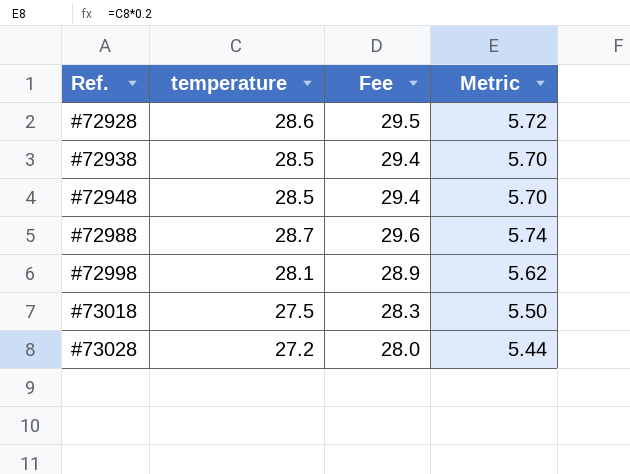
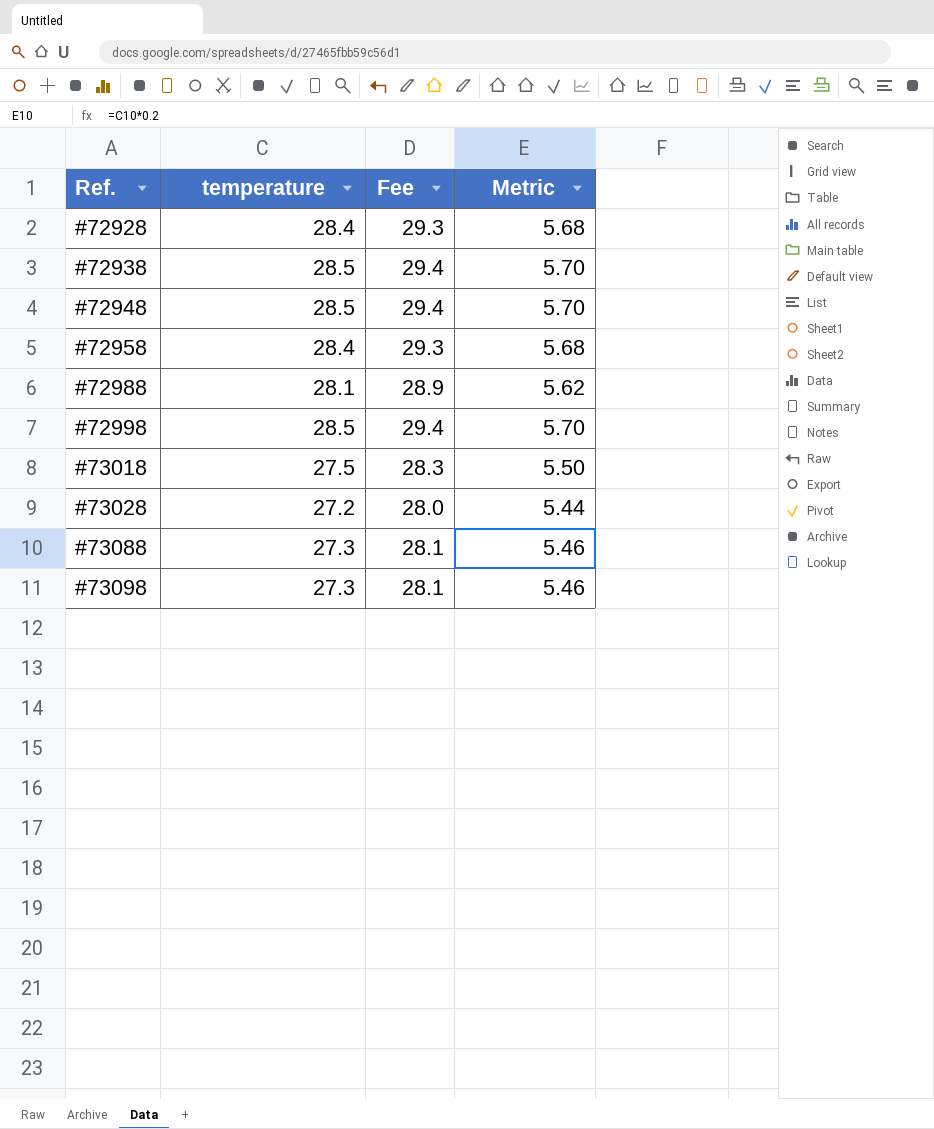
#72928 | temperature: 28.6 -> 28.4
#72928 | Fee: 29.5 -> 29.3
#72928 | Metric: 5.72 -> 5.68
row #72958: none -> 28.4 | 29.3 | 5.68
#72988 | temperature: 28.7 -> 28.1
#72988 | Fee: 29.6 -> 28.9
#72988 | Metric: 5.74 -> 5.62
#72998 | temperature: 28.1 -> 28.5
#72998 | Fee: 28.9 -> 29.4
#72998 | Metric: 5.62 -> 5.70
row #73088: none -> 27.3 | 28.1 | 5.46
row #73098: none -> 27.3 | 28.1 | 5.46

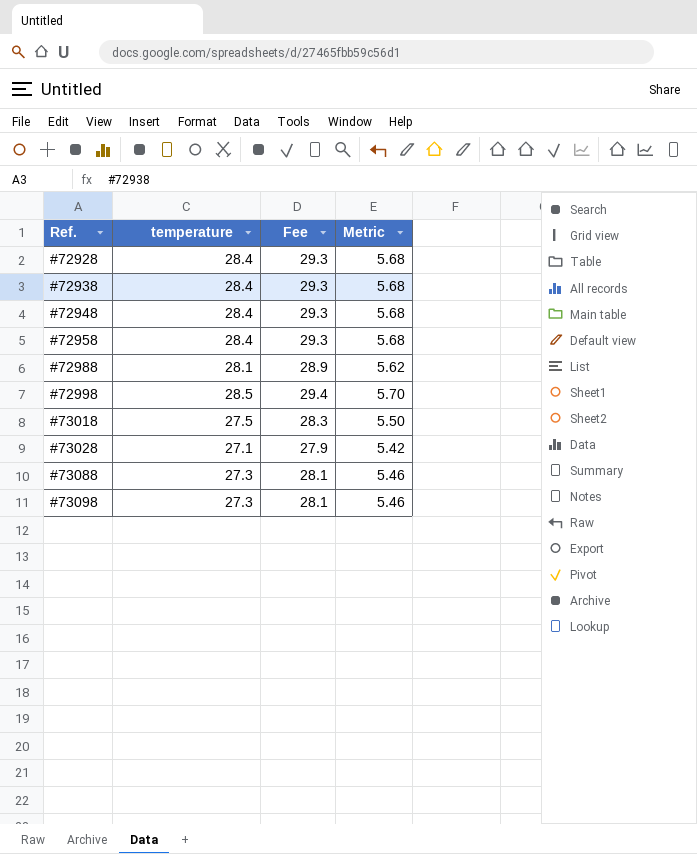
#72938 | temperature: 28.5 -> 28.4
#72938 | Fee: 29.4 -> 29.3
#72938 | Metric: 5.70 -> 5.68
#72948 | temperature: 28.5 -> 28.4
#72948 | Fee: 29.4 -> 29.3
#72948 | Metric: 5.70 -> 5.68
#73028 | temperature: 27.2 -> 27.1
#73028 | Fee: 28.0 -> 27.9
#73028 | Metric: 5.44 -> 5.42

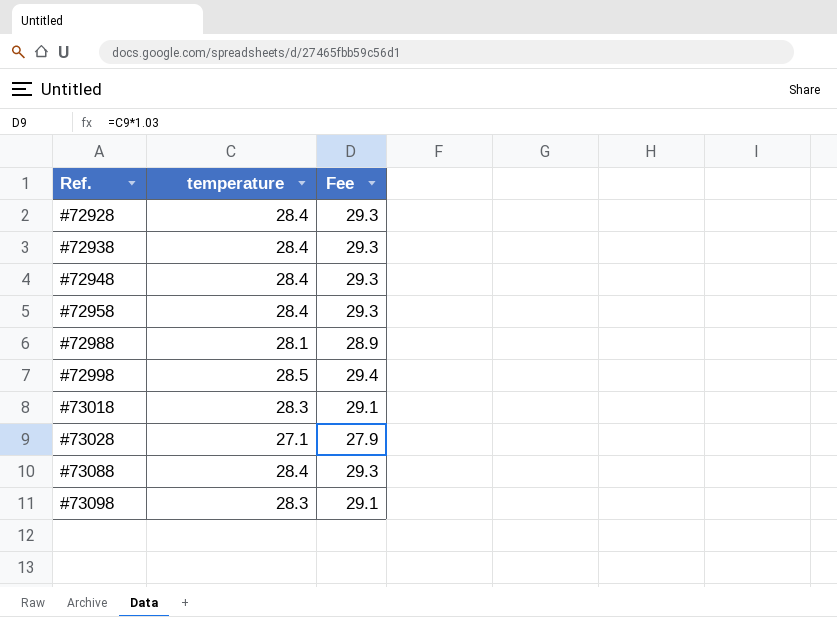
column Metric | formula: [temperature] * 0.2 -> none
#73018 | temperature: 27.5 -> 28.3
#73018 | Fee: 28.3 -> 29.1
#73088 | temperature: 27.3 -> 28.4
#73088 | Fee: 28.1 -> 29.3
#73098 | temperature: 27.3 -> 28.3
#73098 | Fee: 28.1 -> 29.1

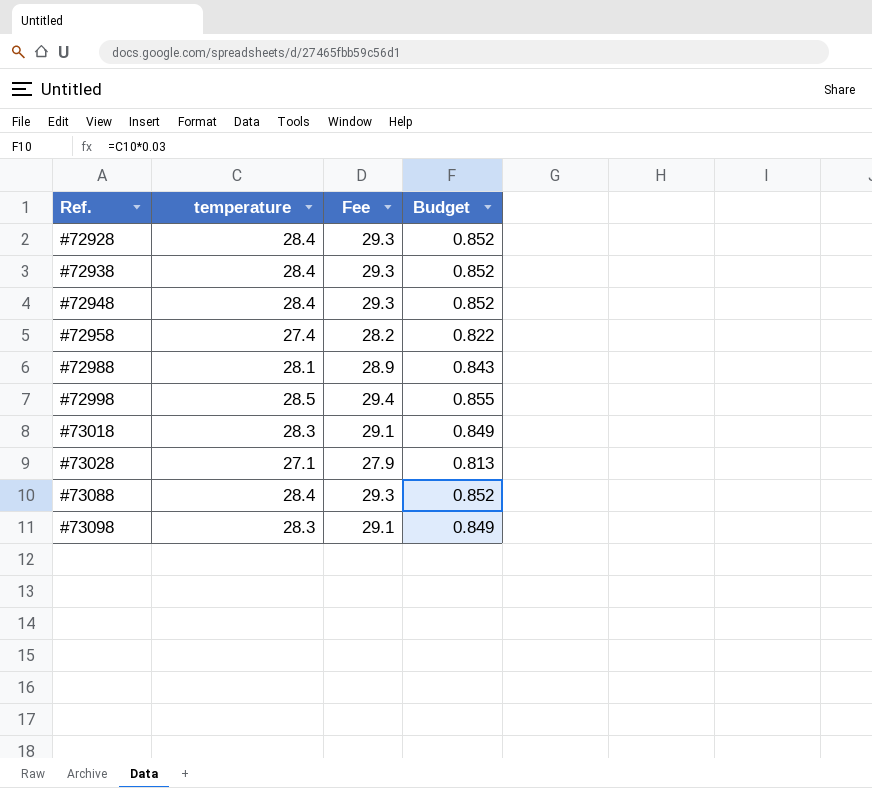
column Budget | formula: none -> [temperature] * 0.03
#72958 | temperature: 28.4 -> 27.4
#72958 | Fee: 29.3 -> 28.2

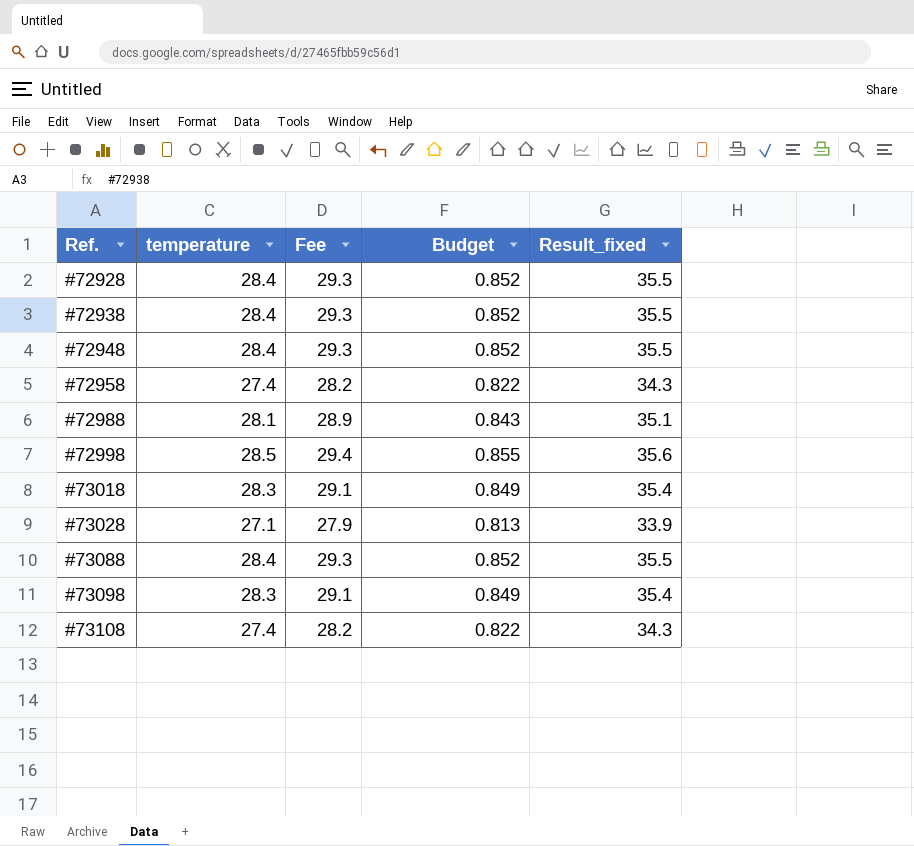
column Result_fixed | formula: none -> [temperature] * 1.25
row #73108: none -> 27.4 | 28.2 | 0.822 | 34.3

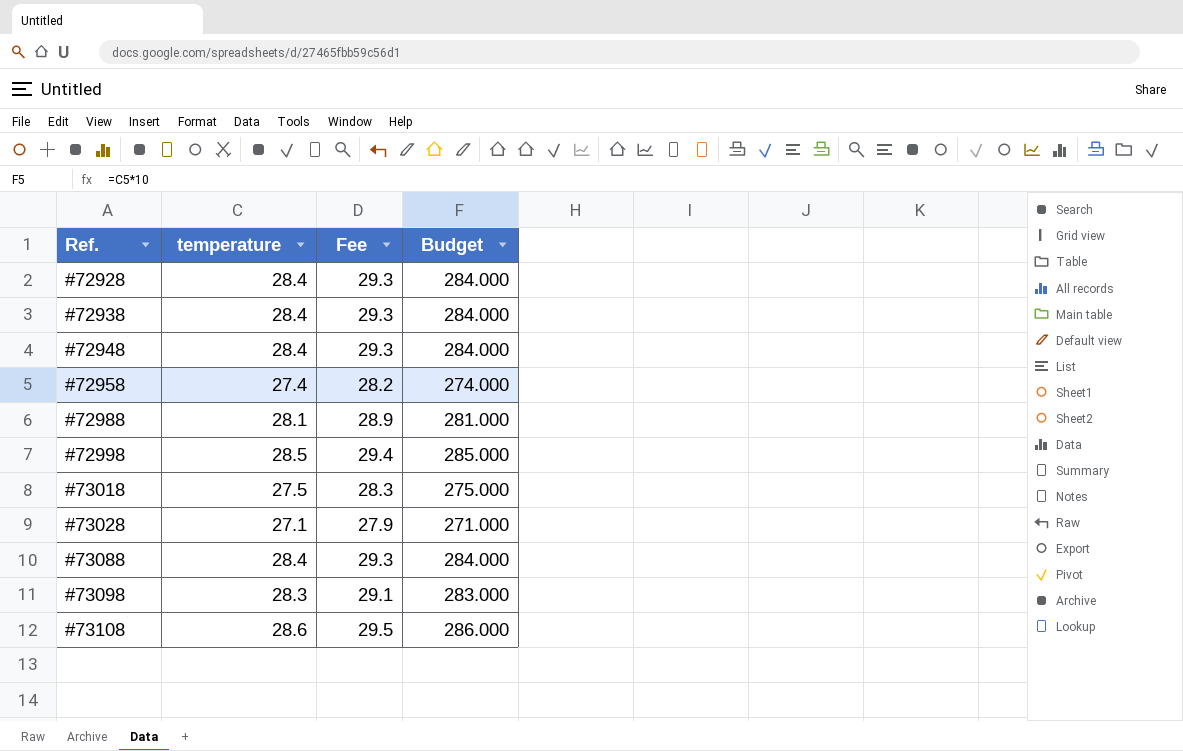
column Result_fixed | formula: [temperature] * 1.25 -> none
column Budget | formula: [temperature] * 0.03 -> [temperature] * 10
#73018 | temperature: 28.3 -> 27.5
#73018 | Fee: 29.1 -> 28.3
#73108 | temperature: 27.4 -> 28.6
#73108 | Fee: 28.2 -> 29.5

